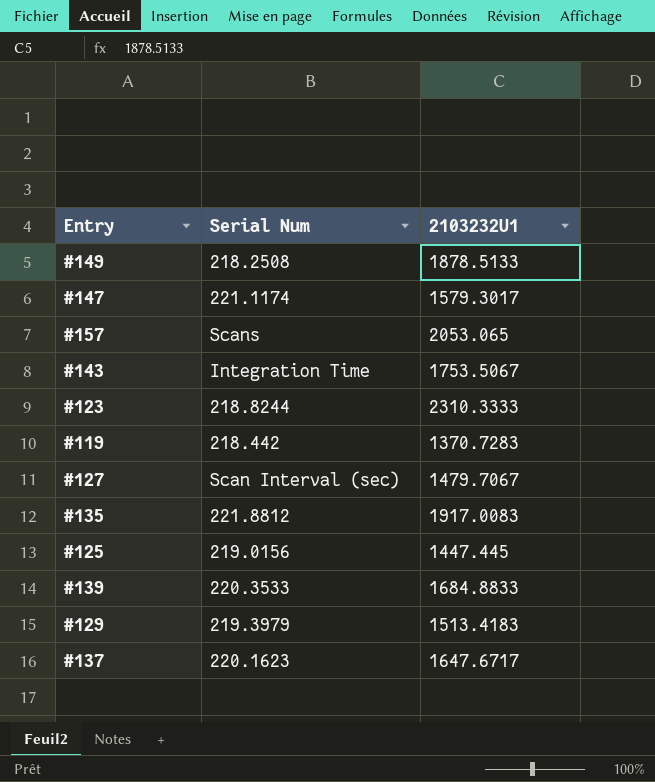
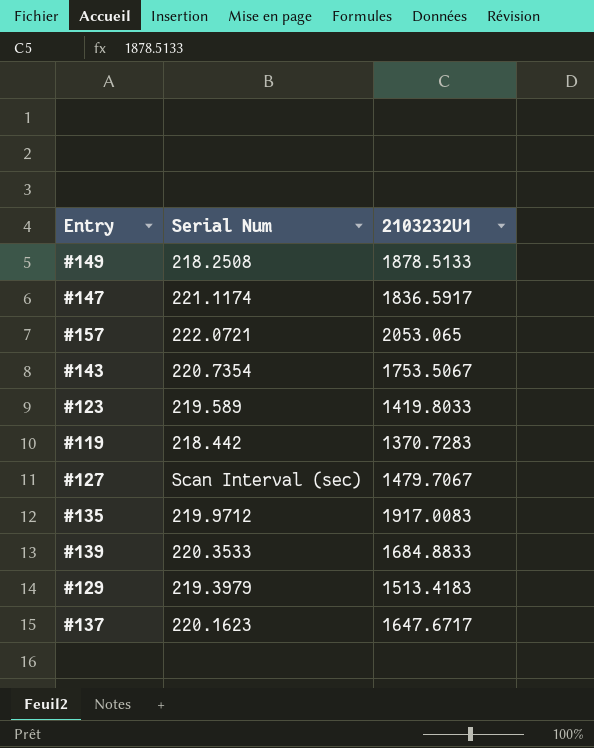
row #125: 219.0156 | 1447.445 -> none
#147 | 2103232U1: 1579.3017 -> 1836.5917
#157 | Serial Num: Scans -> 222.0721
#143 | Serial Num: Integration Time -> 220.7354
#123 | Serial Num: 218.8244 -> 219.589
#123 | 2103232U1: 2310.3333 -> 1419.8033
#135 | Serial Num: 221.8812 -> 219.9712

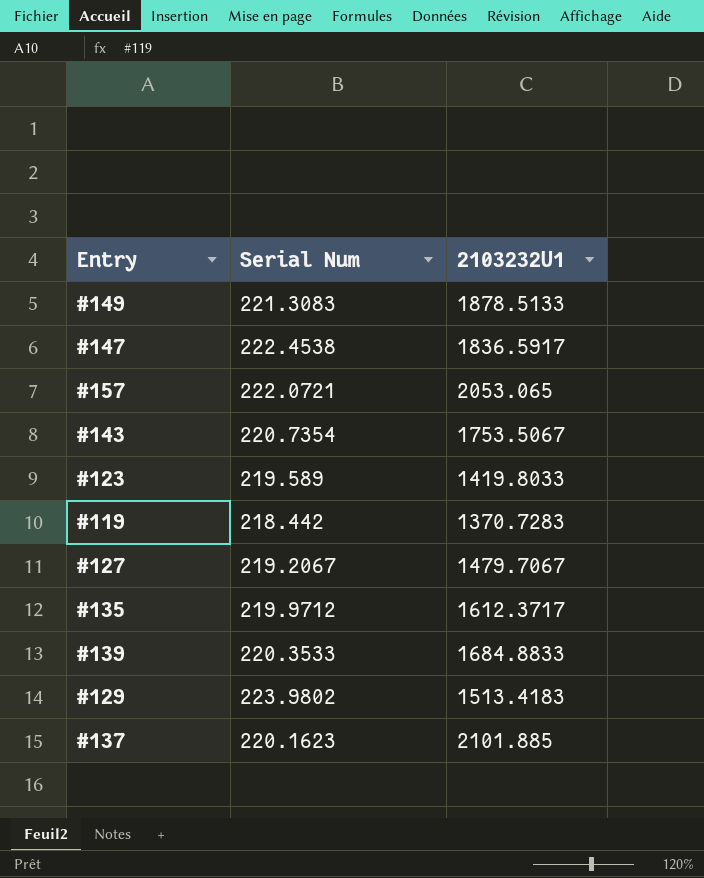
#149 | Serial Num: 218.2508 -> 221.3083
#147 | Serial Num: 221.1174 -> 222.4538
#127 | Serial Num: Scan Interval (sec) -> 219.2067
#135 | 2103232U1: 1917.0083 -> 1612.3717
#129 | Serial Num: 219.3979 -> 223.9802
#137 | 2103232U1: 1647.6717 -> 2101.885

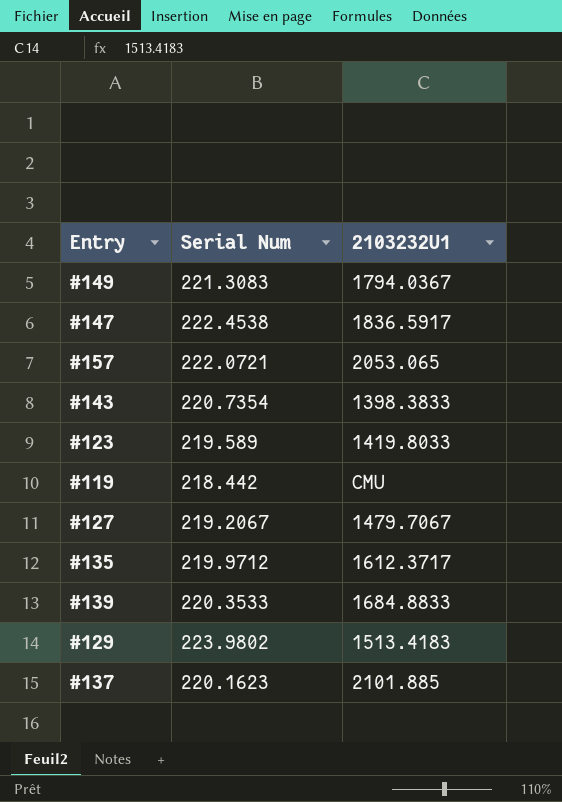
#149 | 2103232U1: 1878.5133 -> 1794.0367
#143 | 2103232U1: 1753.5067 -> 1398.3833
#119 | 2103232U1: 1370.7283 -> CMU

